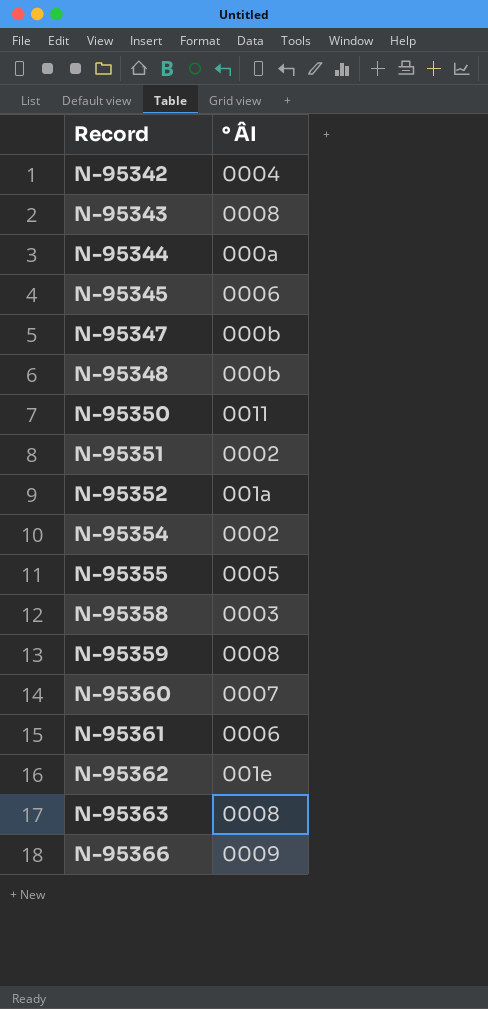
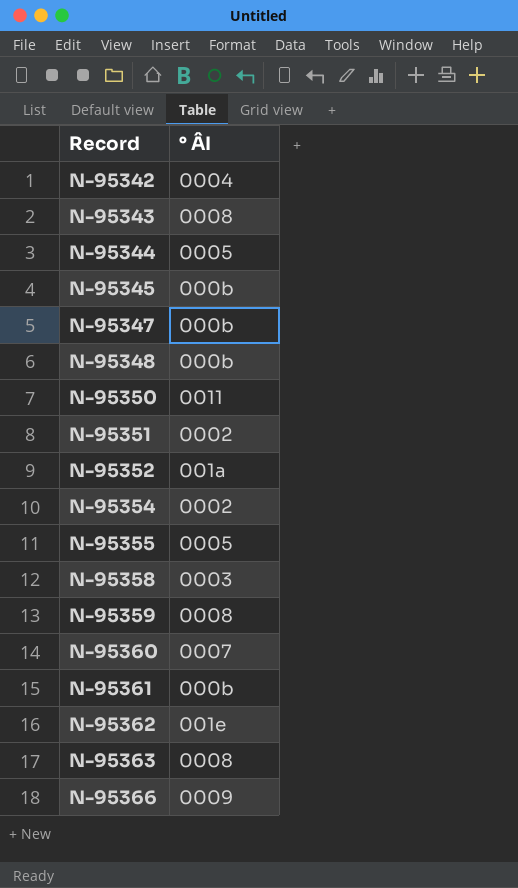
N-95344 | ° ÂI: 000a -> 0005
N-95345 | ° ÂI: 0006 -> 000b
N-95361 | ° ÂI: 0006 -> 000b

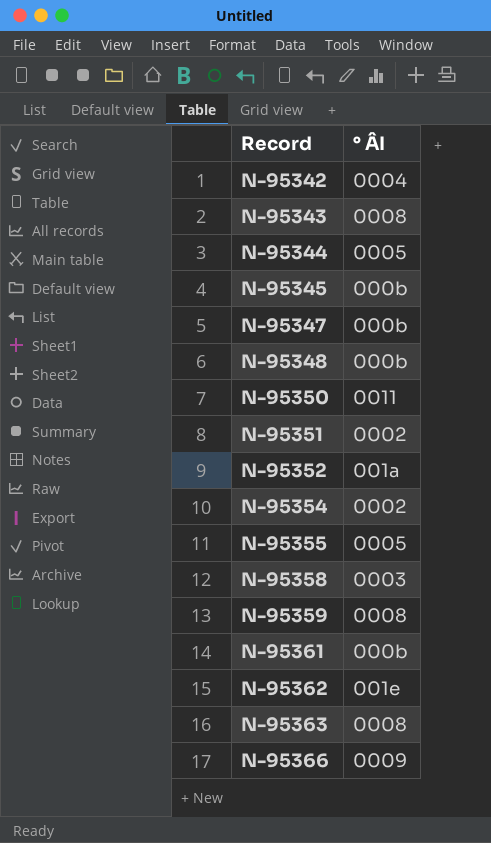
row N-95360: 0007 -> none

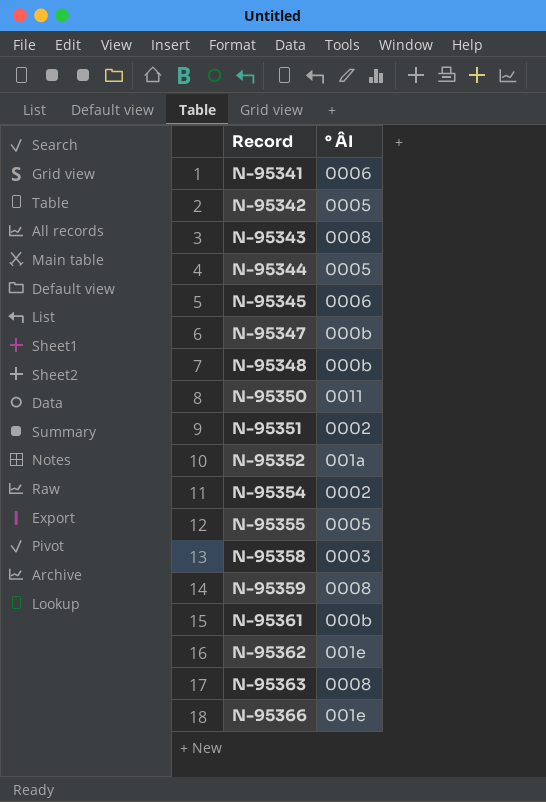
row N-95341: none -> 0006
N-95342 | ° ÂI: 0004 -> 0005
N-95345 | ° ÂI: 000b -> 0006
N-95366 | ° ÂI: 0009 -> 001e

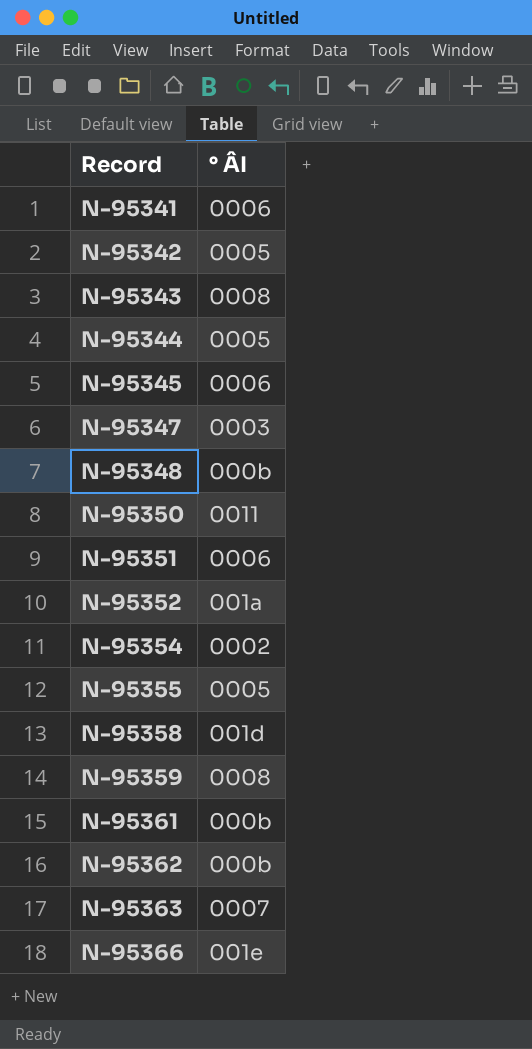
N-95347 | ° ÂI: 000b -> 0003
N-95351 | ° ÂI: 0002 -> 0006
N-95358 | ° ÂI: 0003 -> 001d
N-95362 | ° ÂI: 001e -> 000b
N-95363 | ° ÂI: 0008 -> 0007

